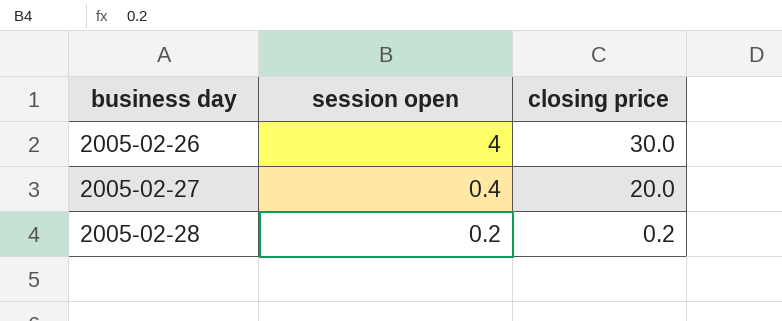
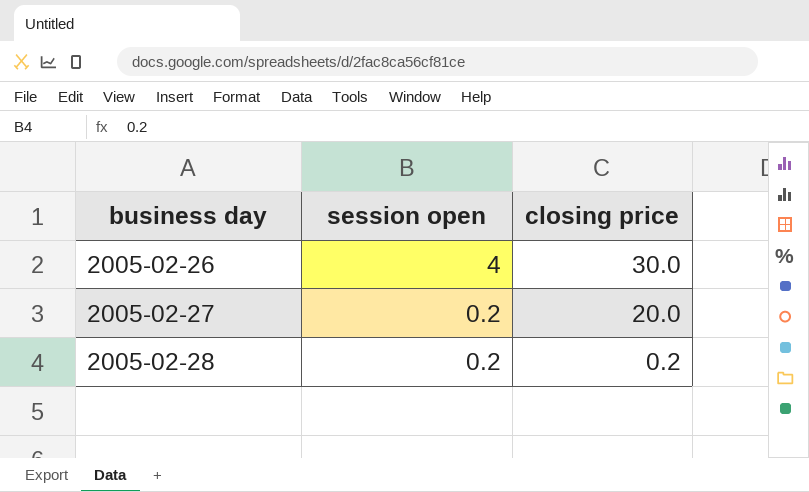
2005-02-27 | session open: 0.4 -> 0.2

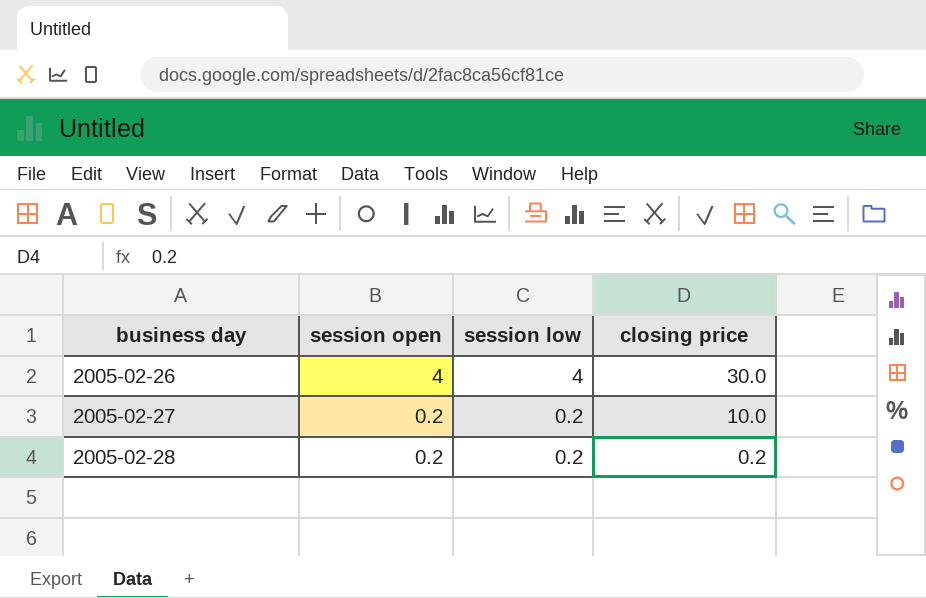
column session low | position: none -> 3
2005-02-27 | closing price: 20.0 -> 10.0

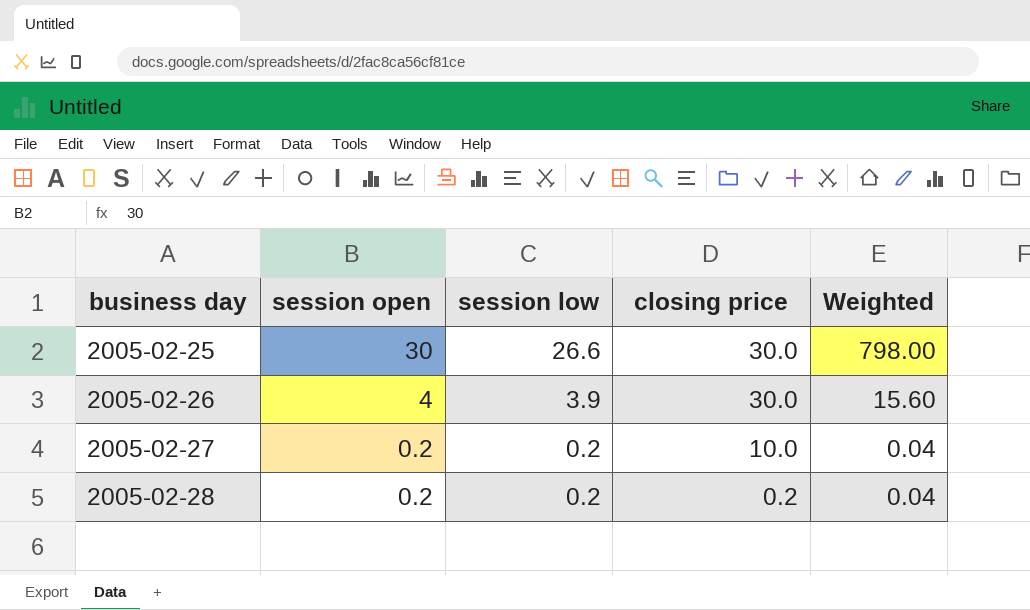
column Weighted | formula: none -> [session open] * [session low]
row 2005-02-25: none -> 30 | 26.6 | 30.0 | 798.00
2005-02-26 | session low: 4 -> 3.9

